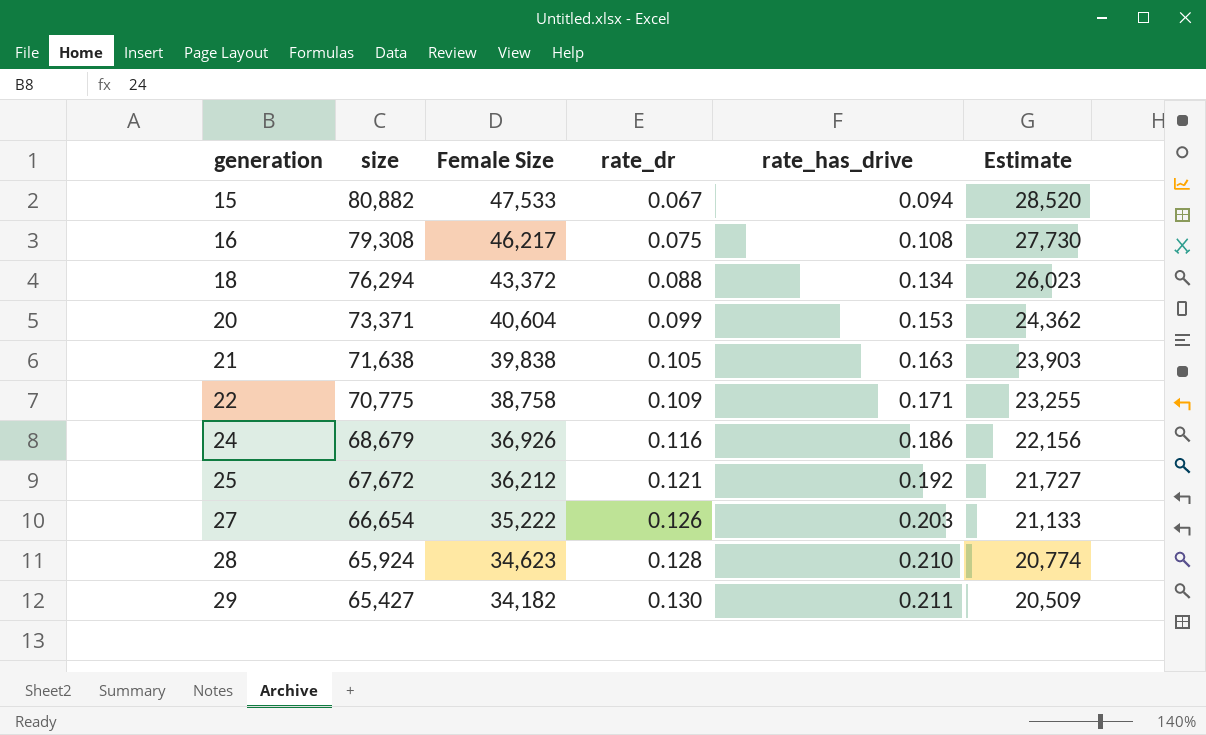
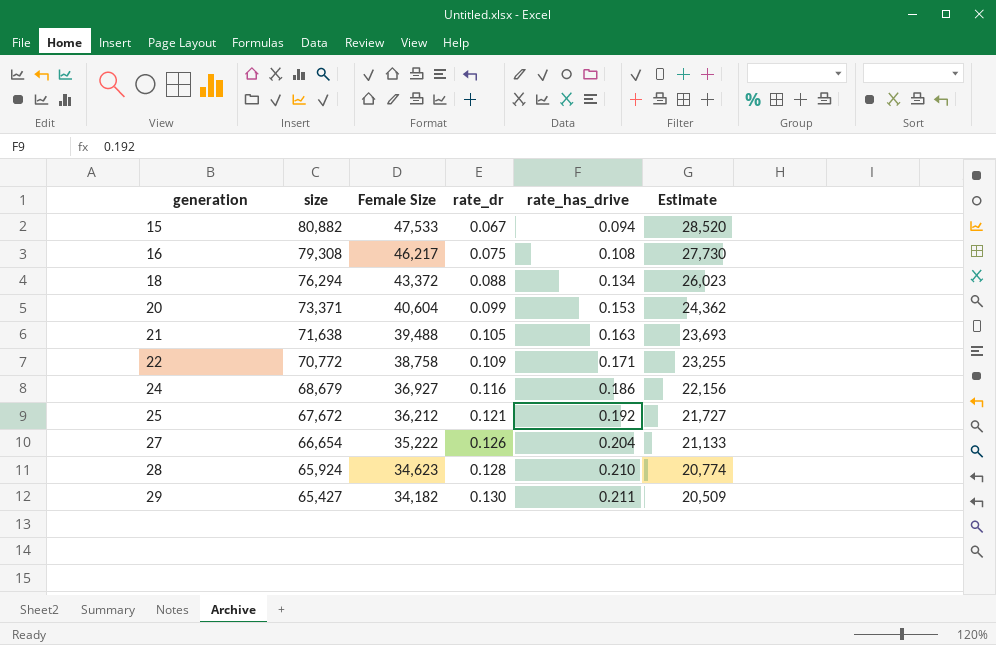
21 | Female Size: 39,838 -> 39,488
21 | Estimate: 23,903 -> 23,693
22 | size: 70,775 -> 70,772
24 | Female Size: 36,926 -> 36,927
27 | rate_has_drive: 0.203 -> 0.204

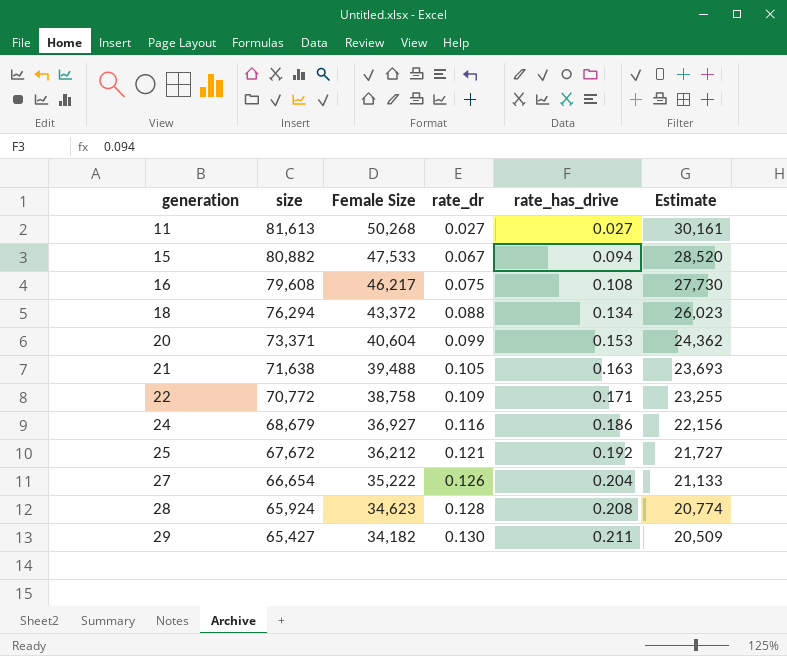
row 11: none -> 81,613 | 50,268 | 0.027 | 0.027 | 30,161
16 | size: 79,308 -> 79,608
28 | rate_has_drive: 0.210 -> 0.208

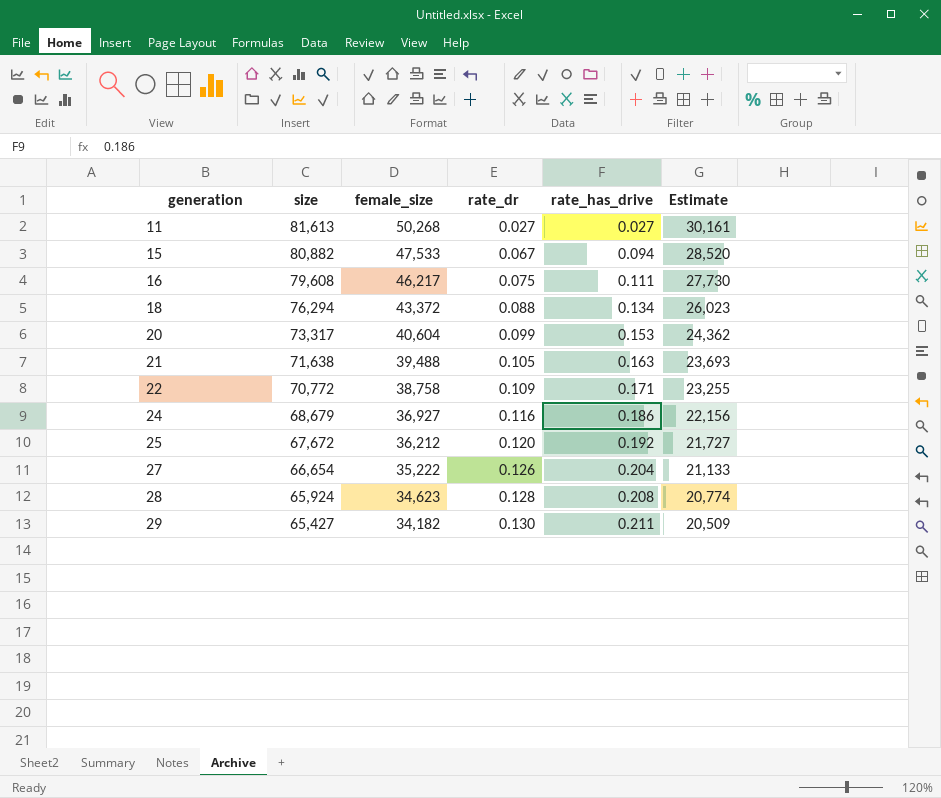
column name: Female Size -> female_size
16 | rate_has_drive: 0.108 -> 0.111
20 | size: 73,371 -> 73,317
25 | rate_dr: 0.121 -> 0.120

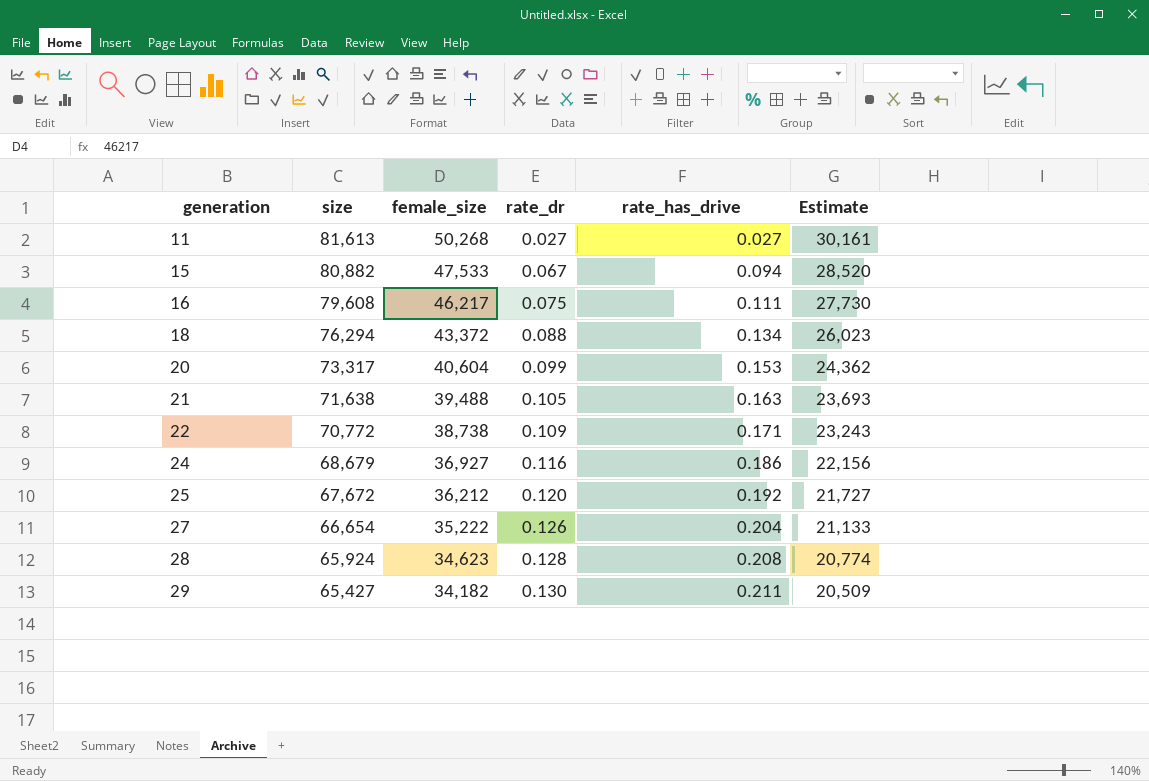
22 | female_size: 38,758 -> 38,738
22 | Estimate: 23,255 -> 23,243

